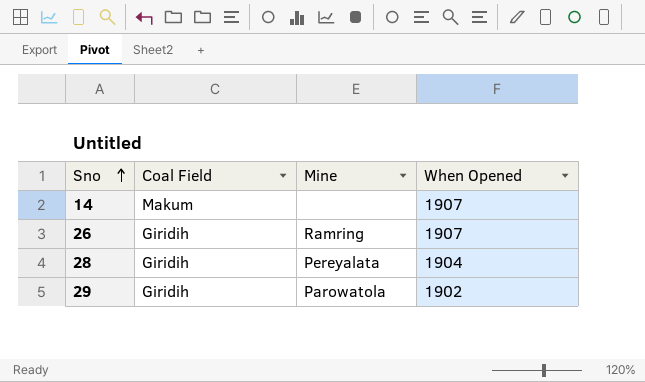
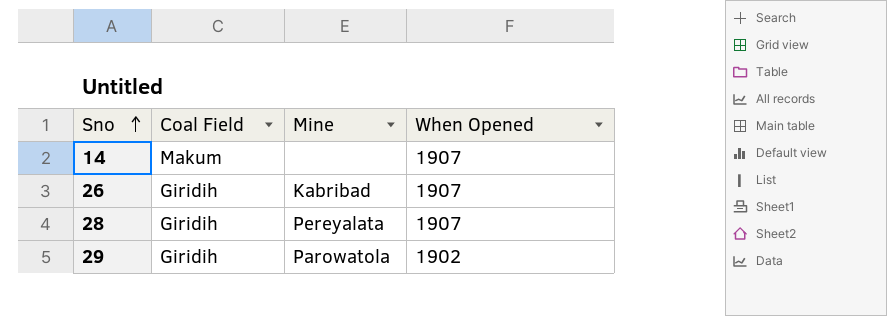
26 | Mine: Ramring -> Kabribad
28 | When Opened: 1904 -> 1907

